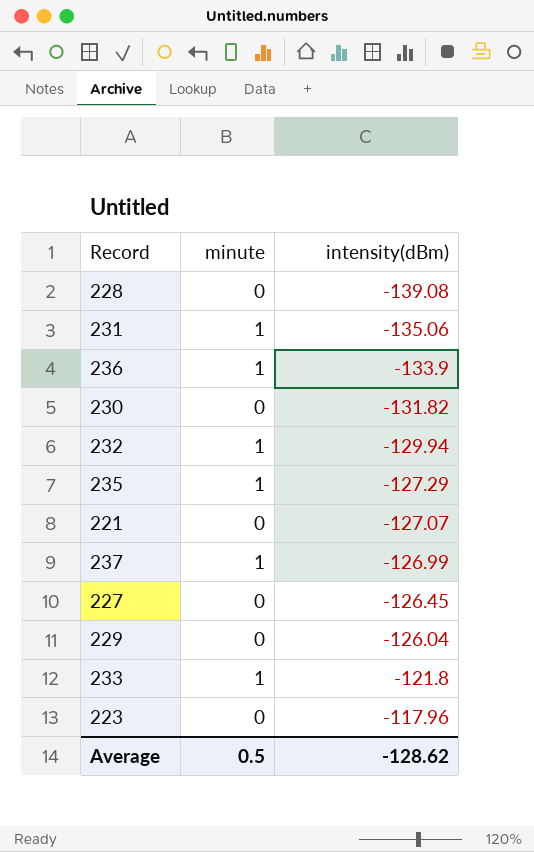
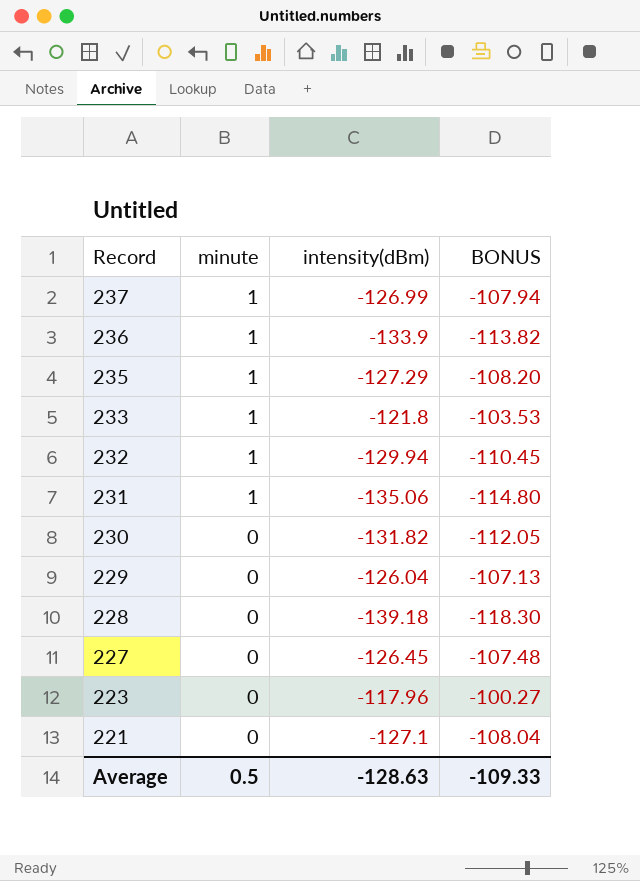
row order: intensity(dBm) ascending -> Record descending
column BONUS | formula: none -> [intensity(dBm)] * 0.85
228 | intensity(dBm): -139.08 -> -139.18
221 | intensity(dBm): -127.07 -> -127.1
Average | intensity(dBm): -128.62 -> -128.63

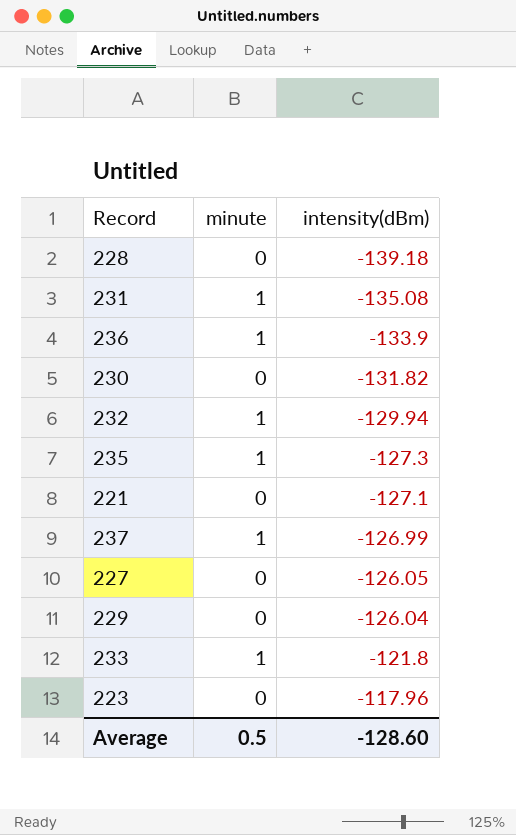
row order: Record descending -> intensity(dBm) ascending
column BONUS | formula: [intensity(dBm)] * 0.85 -> none
231 | intensity(dBm): -135.06 -> -135.08
235 | intensity(dBm): -127.29 -> -127.3
227 | intensity(dBm): -126.45 -> -126.05
Average | intensity(dBm): -128.63 -> -128.60

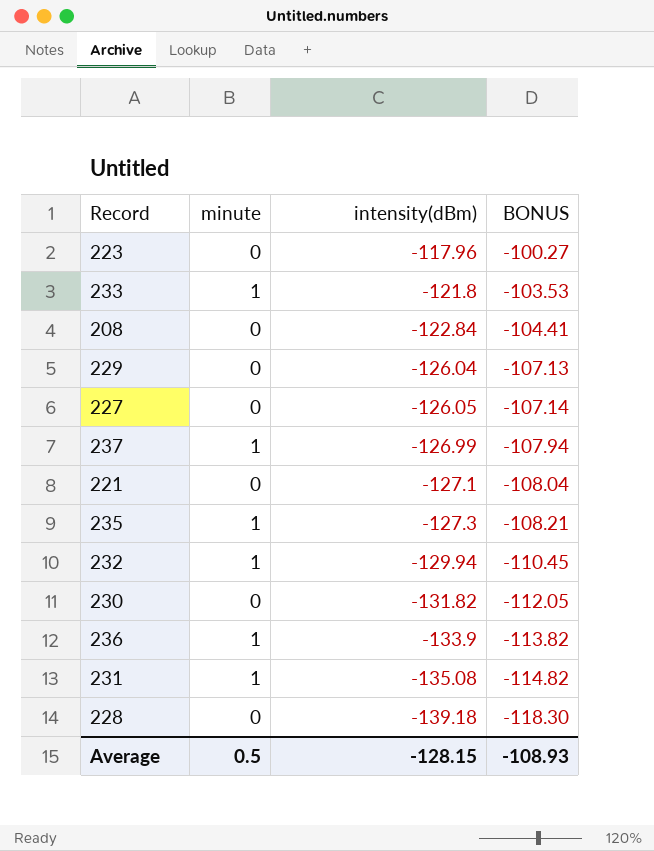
row order: intensity(dBm) ascending -> intensity(dBm) descending
column BONUS | formula: none -> [intensity(dBm)] * 0.85
row 208: none -> 0 | -122.84 | -104.41
Average | intensity(dBm): -128.60 -> -128.15

